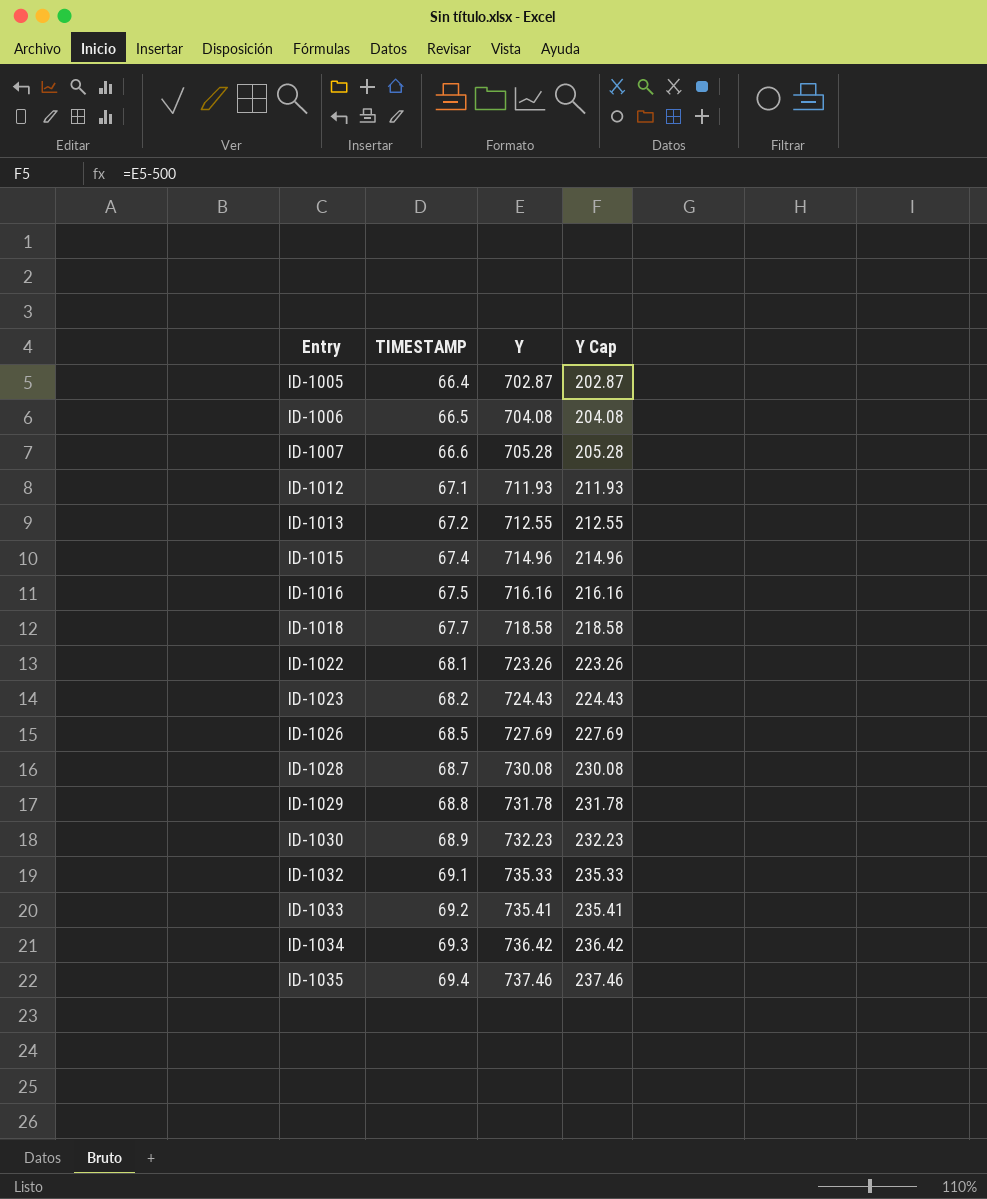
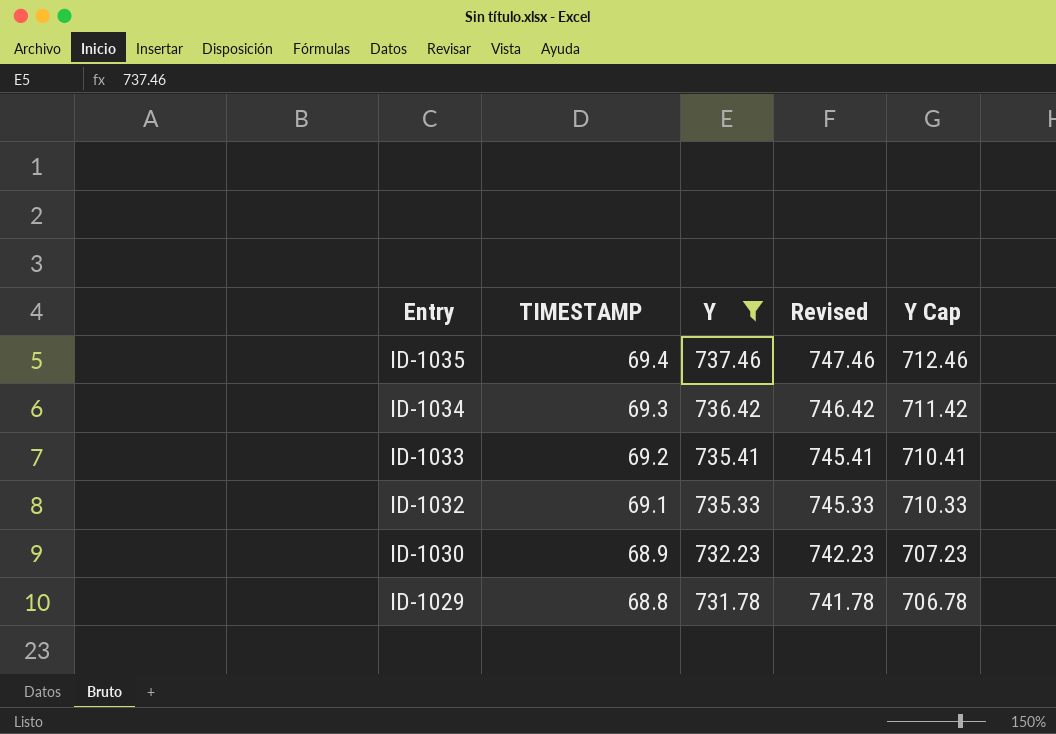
filter: none -> Y >= 731.78
row order: Entry ascending -> Entry descending
column Revised | formula: none -> [Y] + 10
column Y Cap | formula: [Y] - 500 -> [Y] - 25

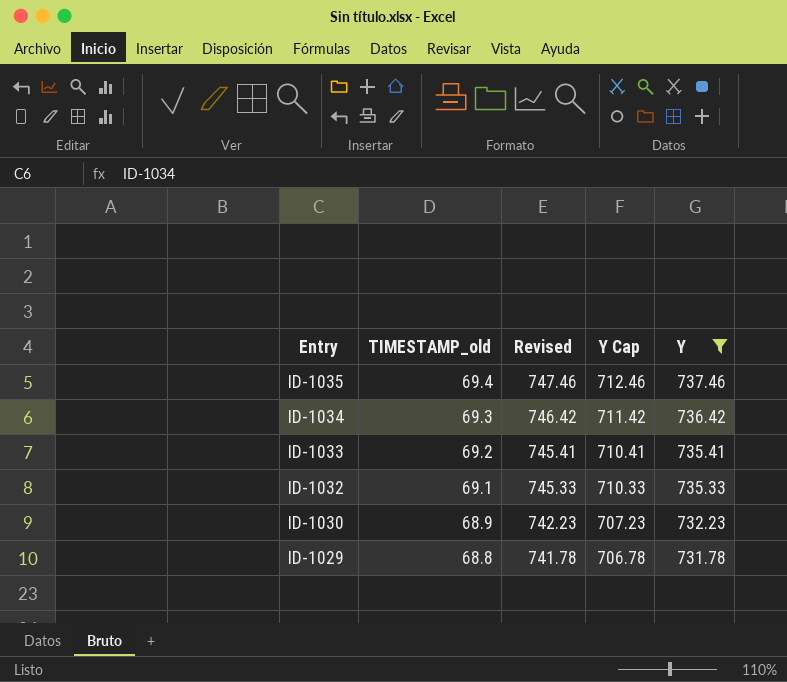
column name: TIMESTAMP -> TIMESTAMP_old
column Y | position: 3 -> 5

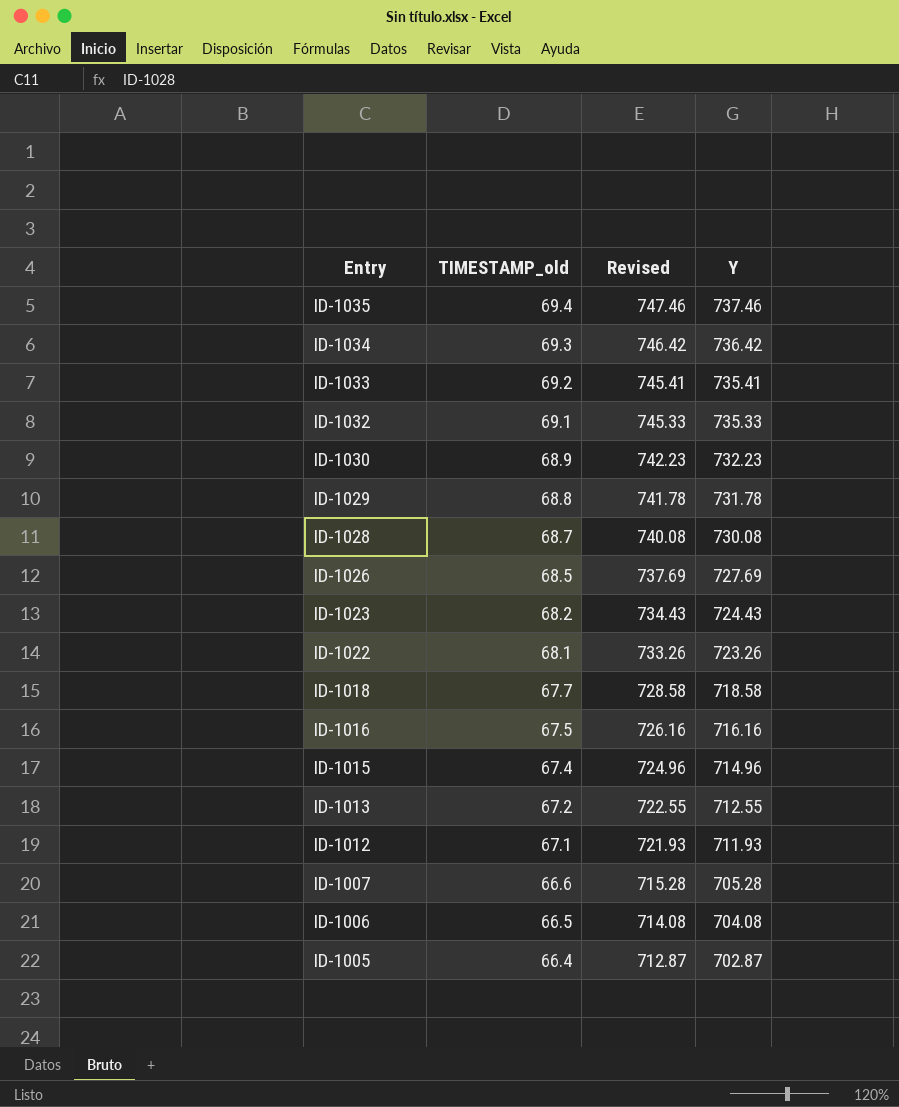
filter: Y >= 731.78 -> none
column Y Cap | formula: [Y] - 25 -> none

